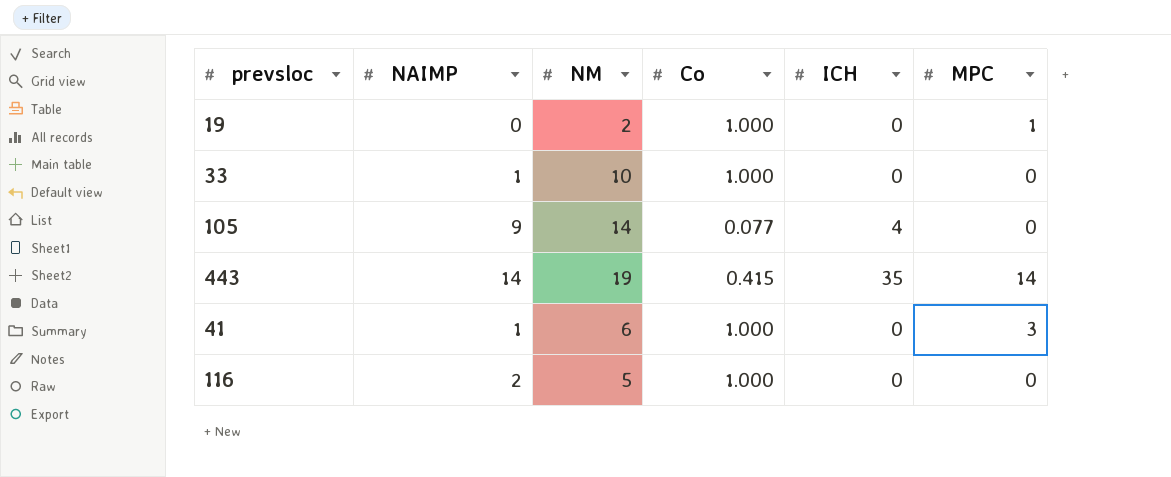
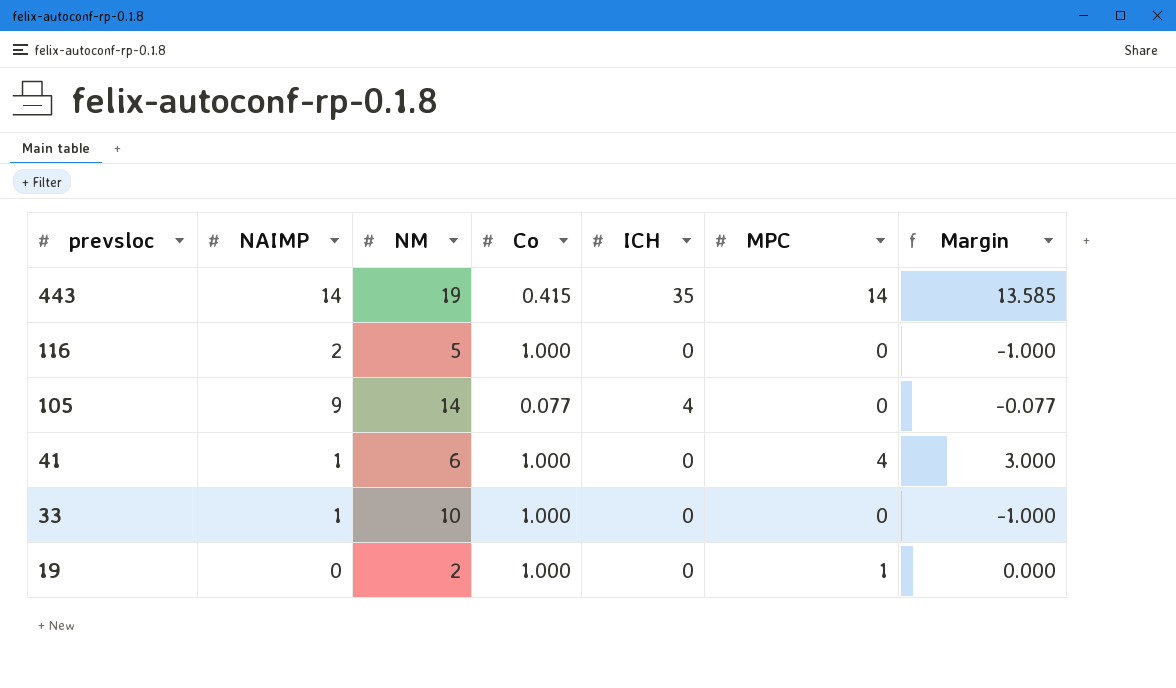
row order: none -> prevsloc descending
column Margin | formula: none -> [MPC] - [Co]
41 | MPC: 3 -> 4

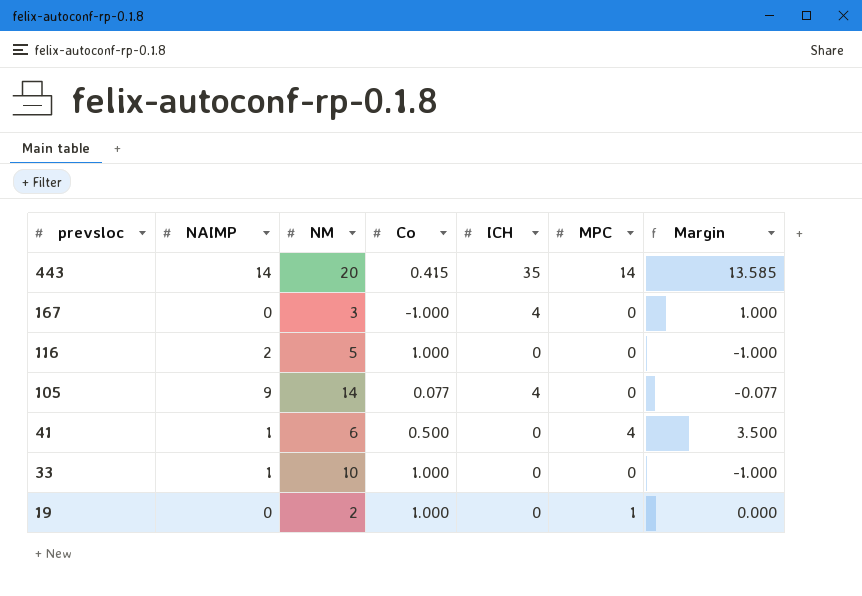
443 | NM: 19 -> 20
row 167: none -> 0 | 3 | -1.000 | 4 | 0 | 1.000
41 | Co: 1.000 -> 0.500
41 | Margin: 3.000 -> 3.500

